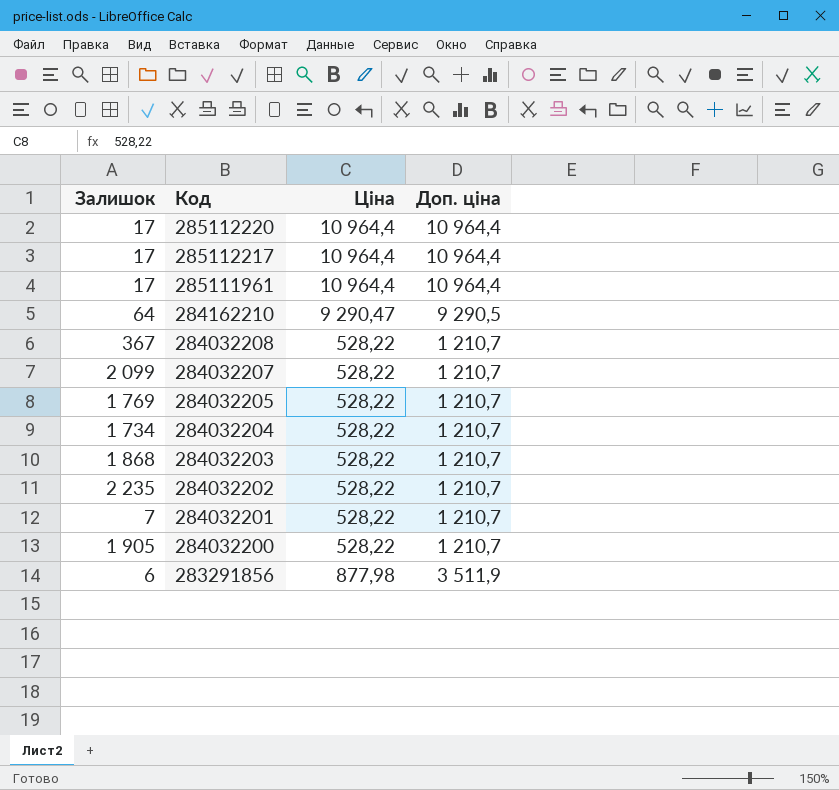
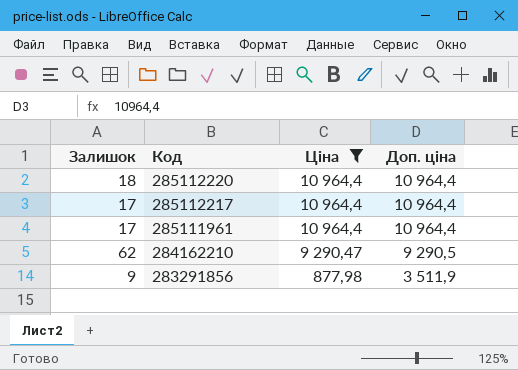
filter: none -> Ціна != 528,22
285112220 | Залишок: 17 -> 18
284162210 | Залишок: 64 -> 62
283291856 | Залишок: 6 -> 9

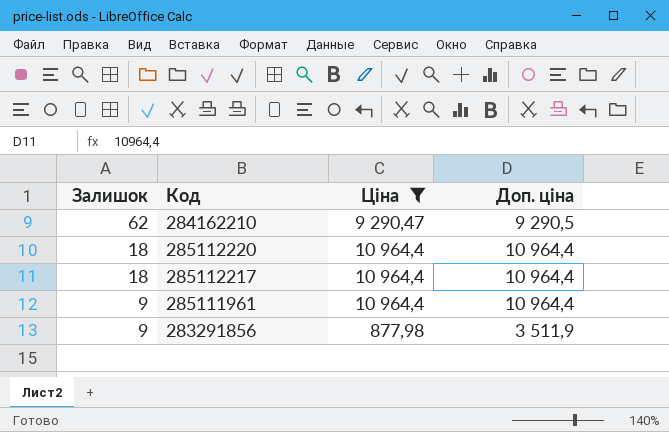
row order: Код descending -> Залишок descending
285112217 | Залишок: 17 -> 18
285111961 | Залишок: 17 -> 9

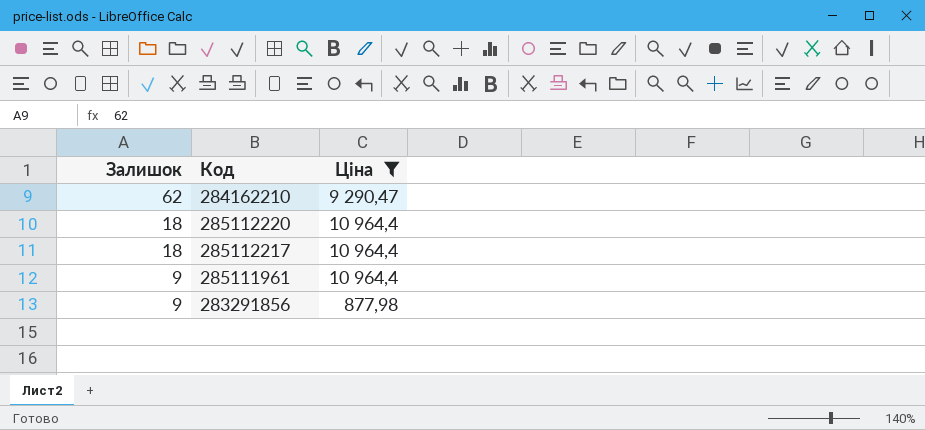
column Доп. ціна | position: 4 -> none

